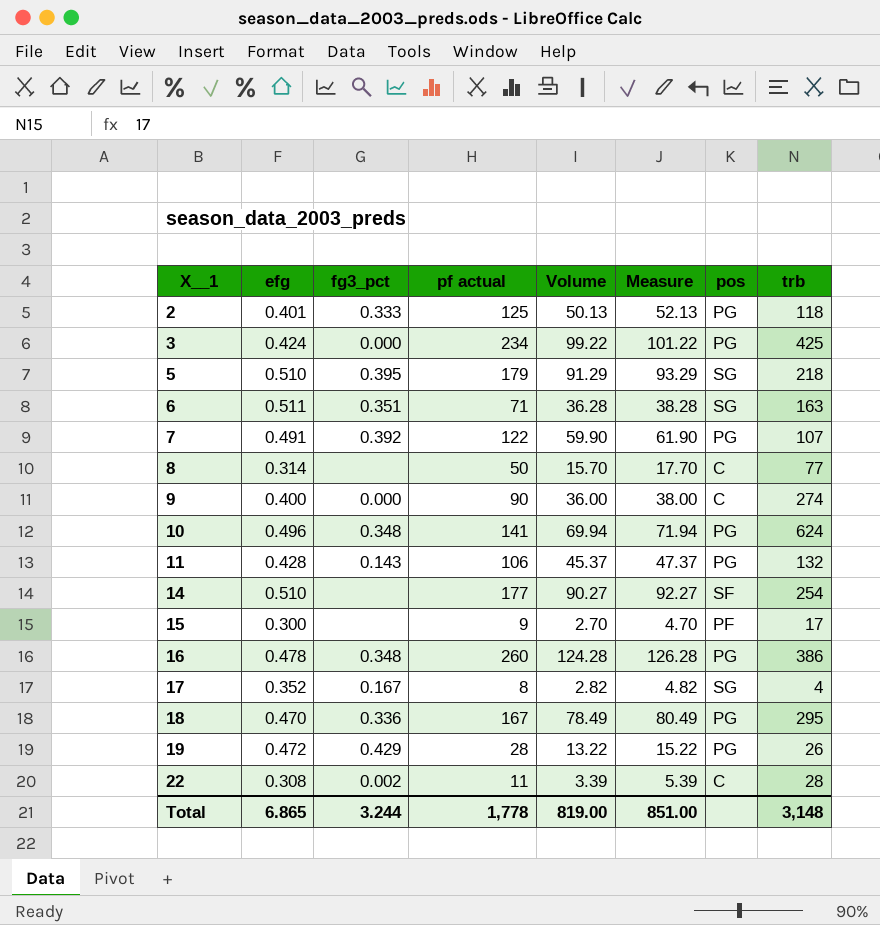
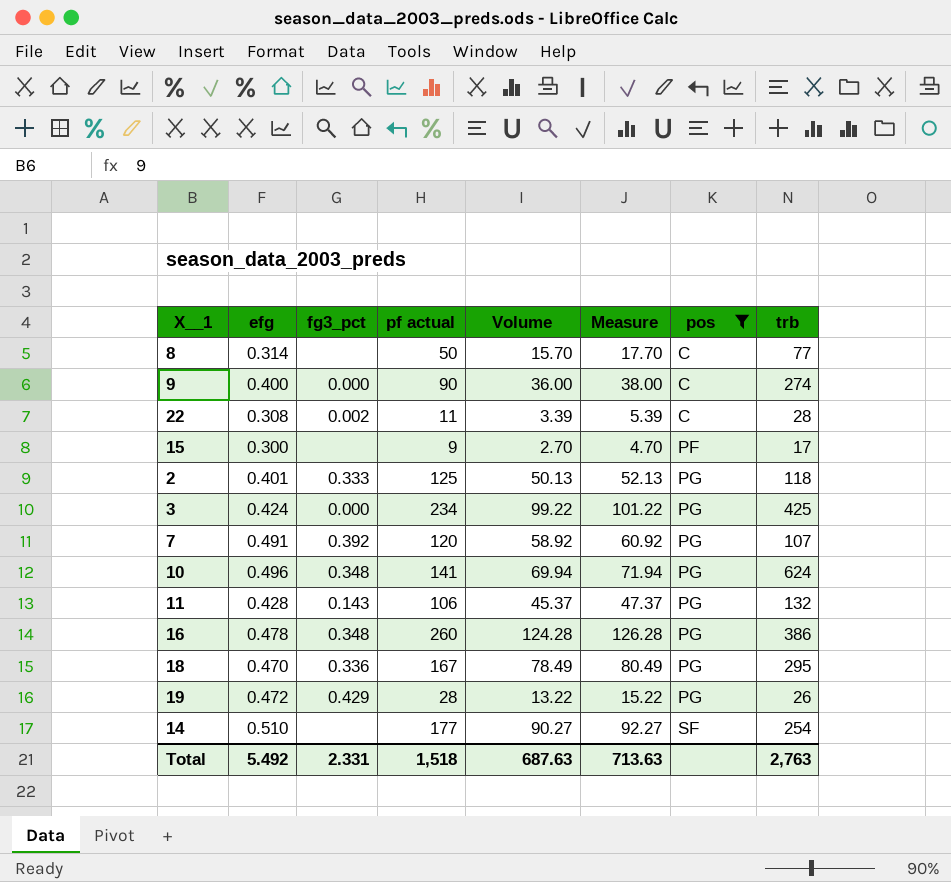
filter: none -> pos != SG
row order: X__1 ascending -> pos ascending
7 | pf actual: 122 -> 120
7 | Volume: 59.90 -> 58.92
7 | Measure: 61.90 -> 60.92
Total | efg: 6.865 -> 5.492
Total | fg3_pct: 3.244 -> 2.331
Total | pf actual: 1,778 -> 1,518
Total | Volume: 819.00 -> 687.63
Total | Measure: 851.00 -> 713.63
Total | trb: 3,148 -> 2,763

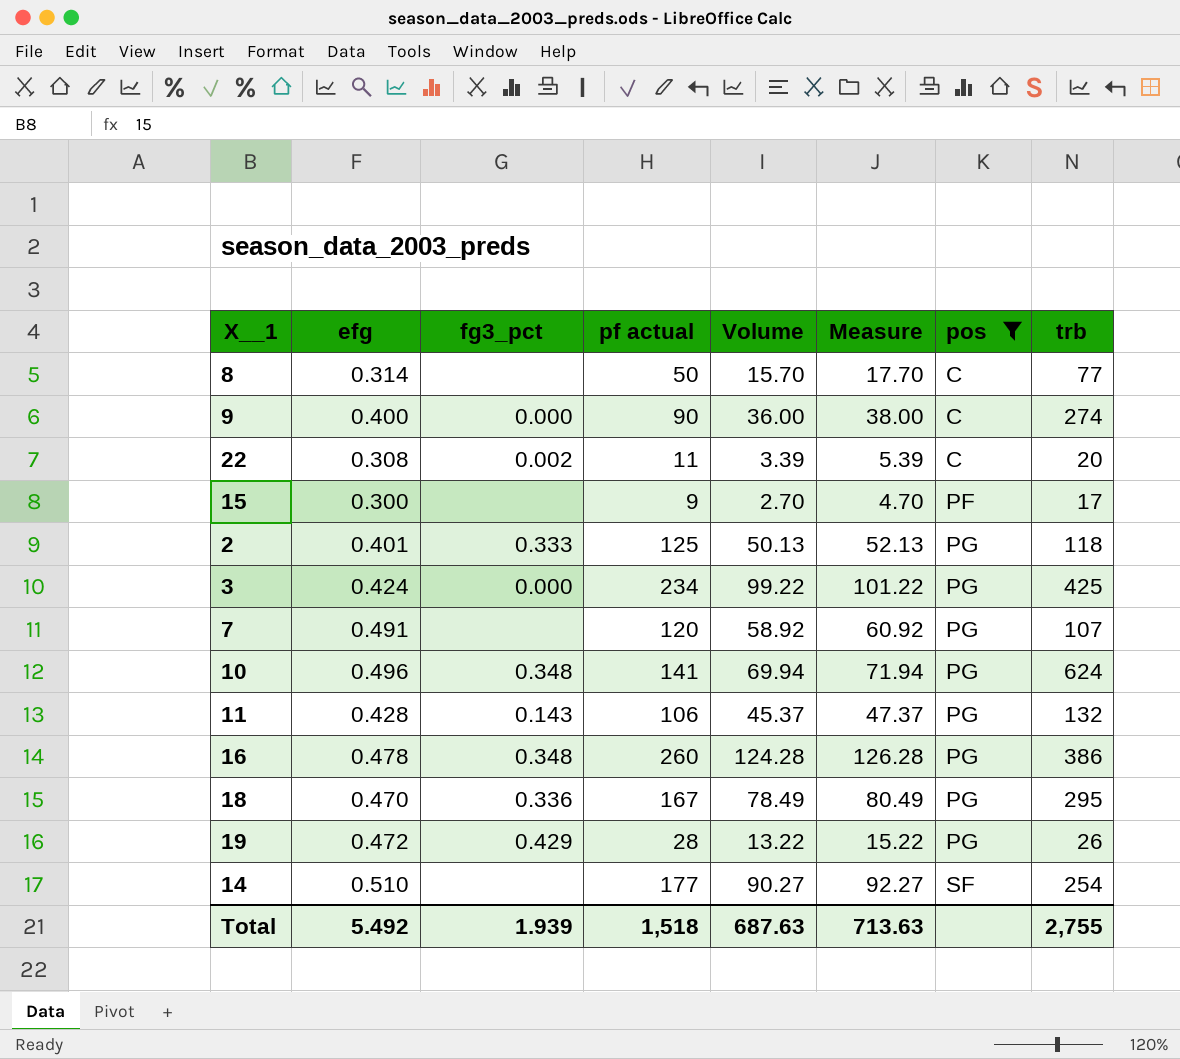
22 | trb: 28 -> 20
7 | fg3_pct: 0.392 -> none
Total | fg3_pct: 2.331 -> 1.939
Total | trb: 2,763 -> 2,755

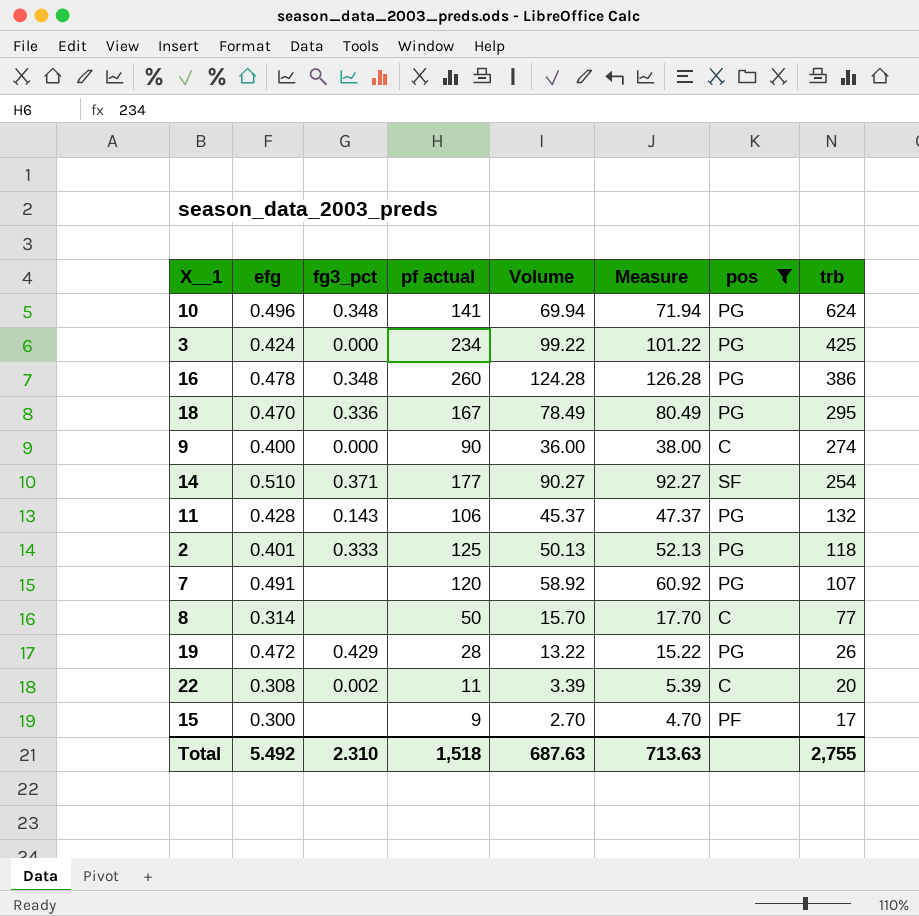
row order: pos ascending -> trb descending
14 | fg3_pct: none -> 0.371
Total | fg3_pct: 1.939 -> 2.310

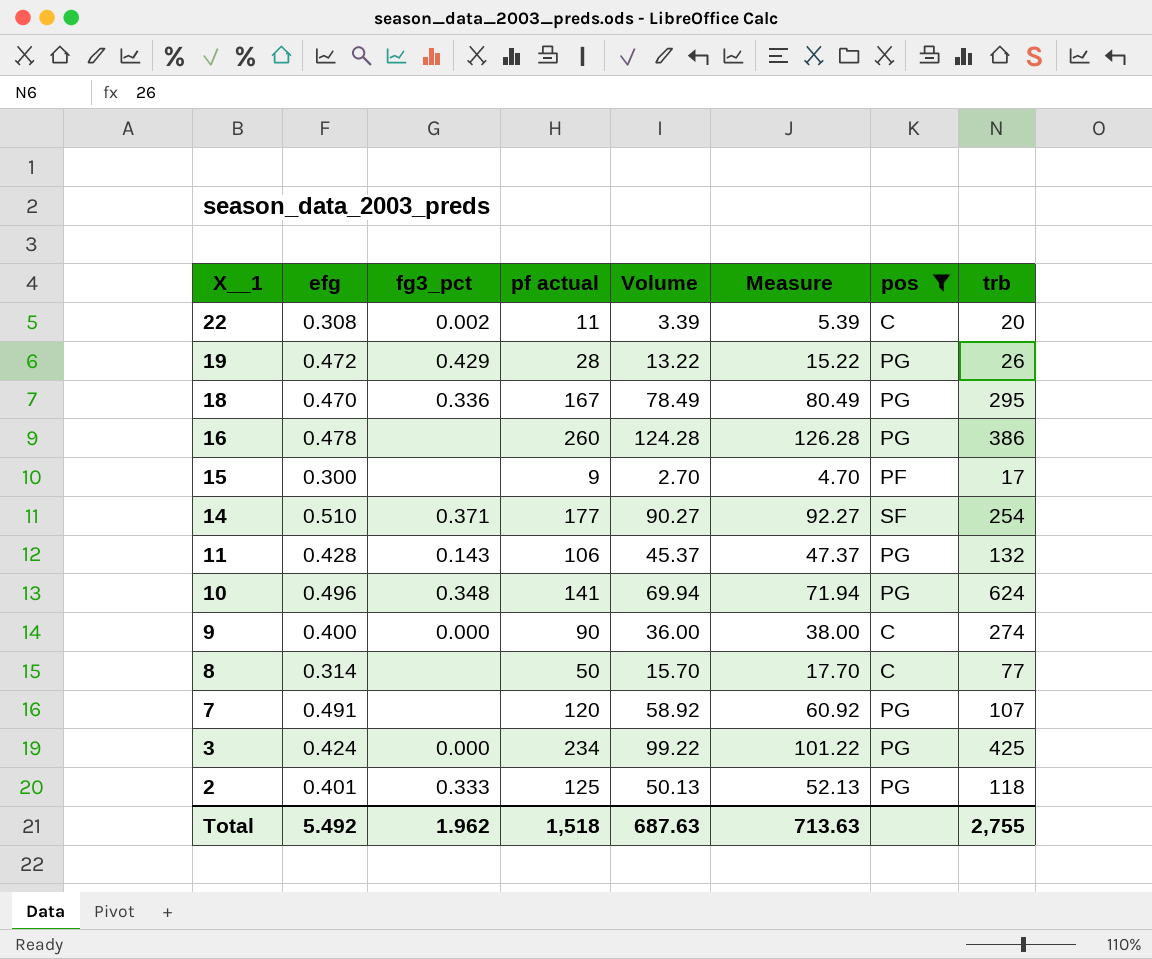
row order: trb descending -> X__1 descending
16 | fg3_pct: 0.348 -> none
Total | fg3_pct: 2.310 -> 1.962

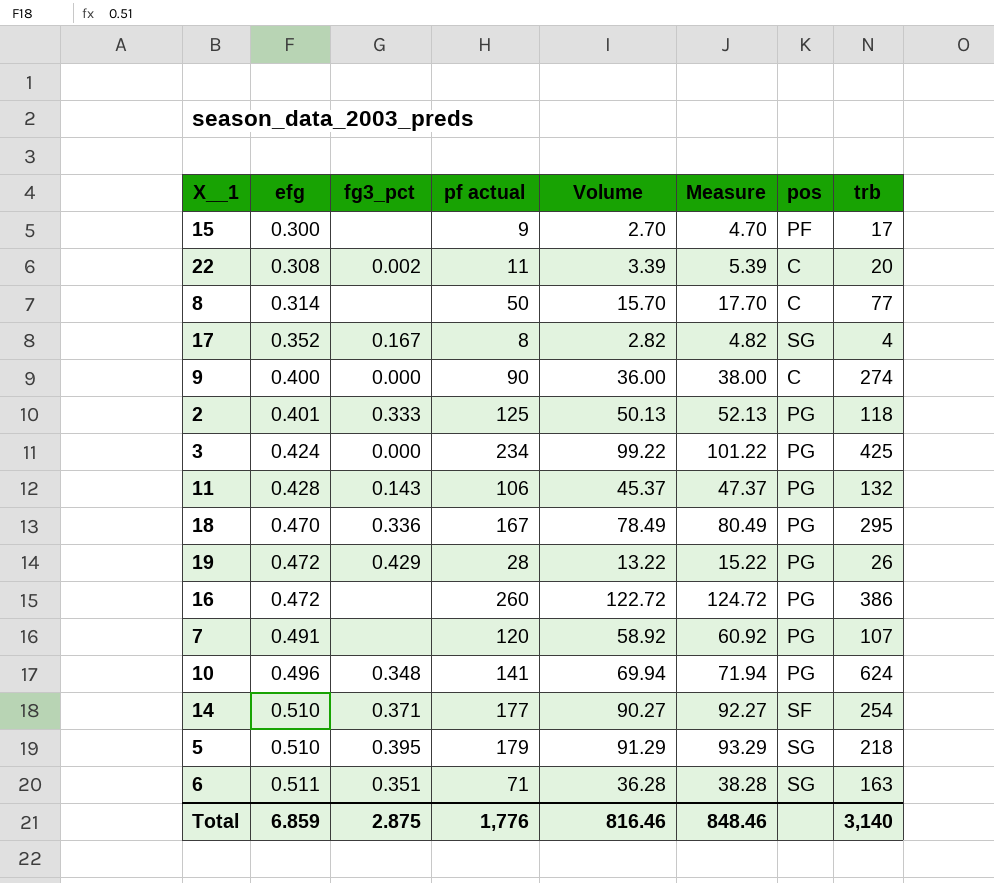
filter: pos != SG -> none
row order: X__1 descending -> efg ascending
16 | efg: 0.478 -> 0.472
16 | Volume: 124.28 -> 122.72
16 | Measure: 126.28 -> 124.72
Total | efg: 5.492 -> 6.859
Total | fg3_pct: 1.962 -> 2.875
Total | pf actual: 1,518 -> 1,776
Total | Volume: 687.63 -> 816.46
Total | Measure: 713.63 -> 848.46
Total | trb: 2,755 -> 3,140

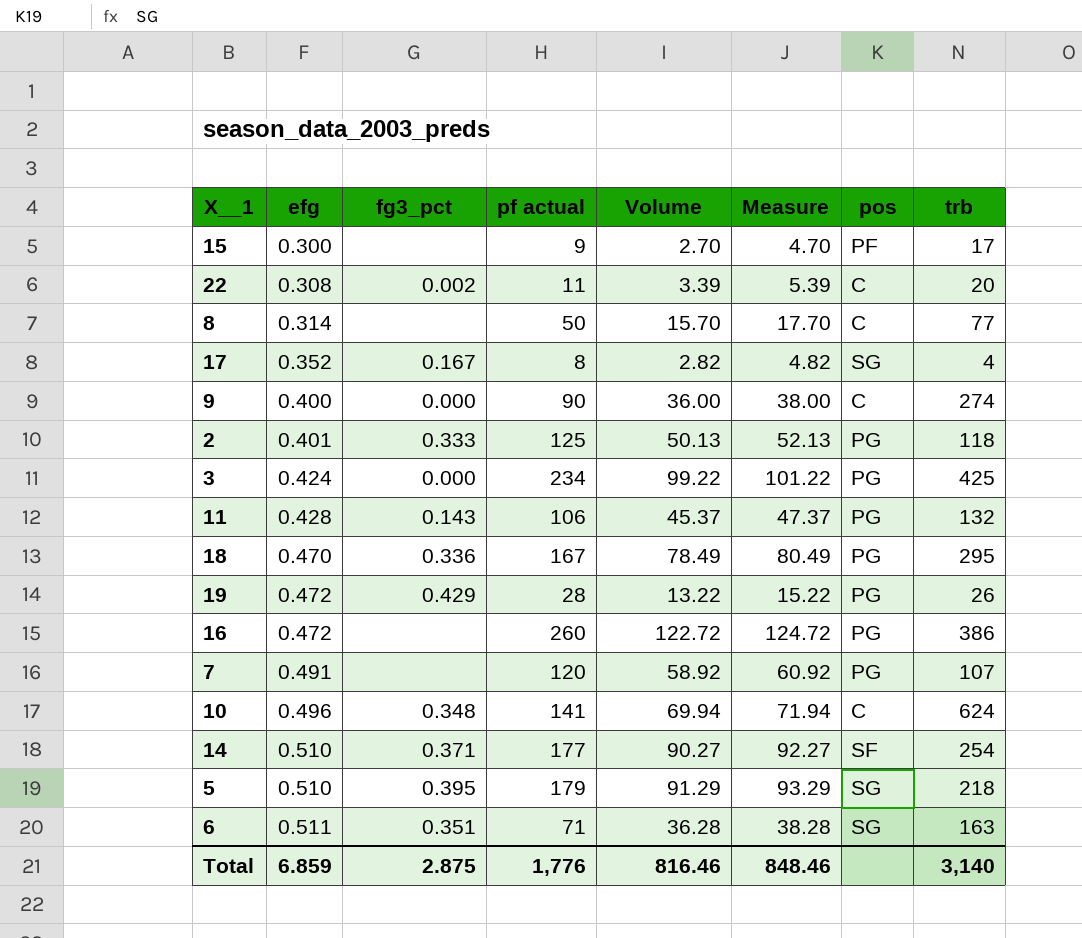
10 | pos: PG -> C

